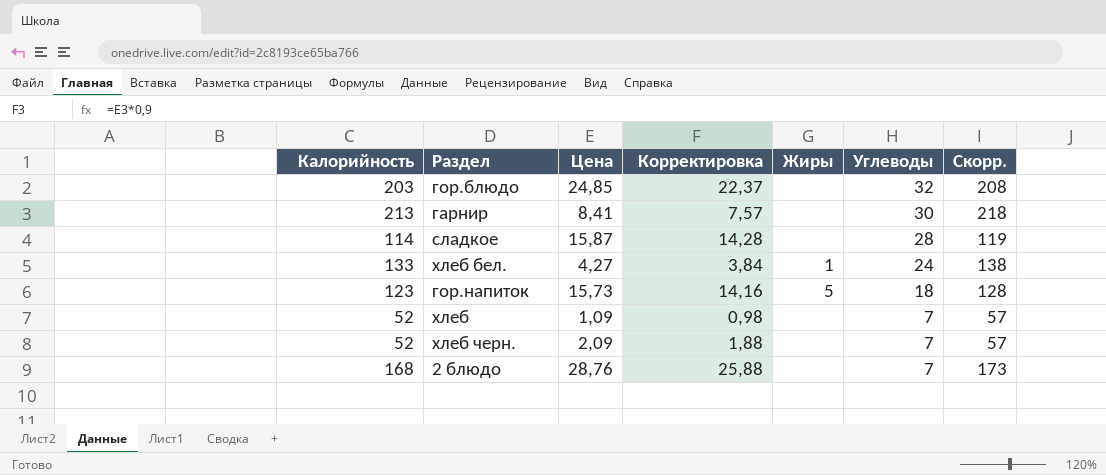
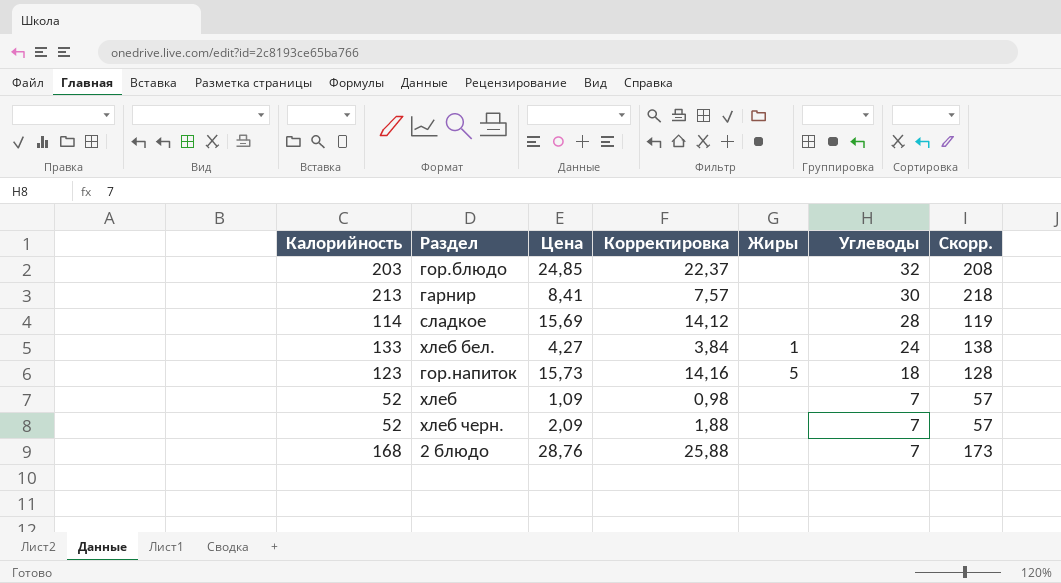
сладкое | Цена: 15,87 -> 15,69
сладкое | Корректировка: 14,28 -> 14,12

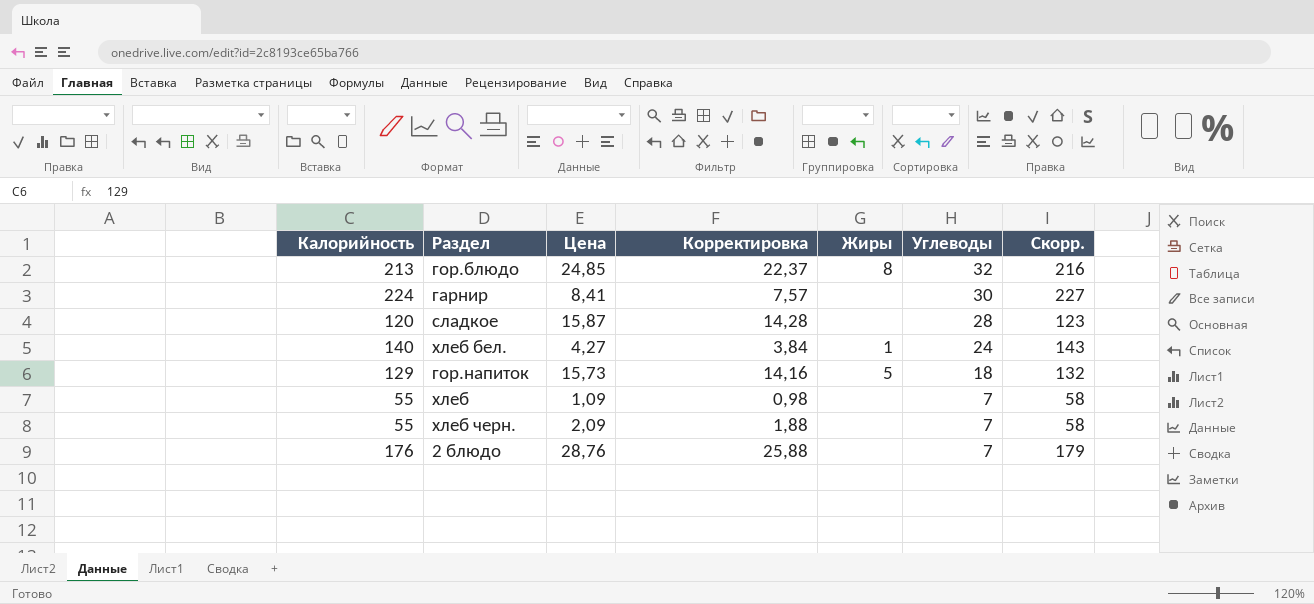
column Скорр. | formula: [Калорийность] + 5 -> [Калорийность] + 3
гор.блюдо | Калорийность: 203 -> 213
гор.блюдо | Жиры: none -> 8
гарнир | Калорийность: 213 -> 224
сладкое | Калорийность: 114 -> 120
сладкое | Цена: 15,69 -> 15,87
сладкое | Корректировка: 14,12 -> 14,28
хлеб бел. | Калорийность: 133 -> 140
гор.напиток | Калорийность: 123 -> 129
хлеб | Калорийность: 52 -> 55
хлеб черн. | Калорийность: 52 -> 55
2 блюдо | Калорийность: 168 -> 176

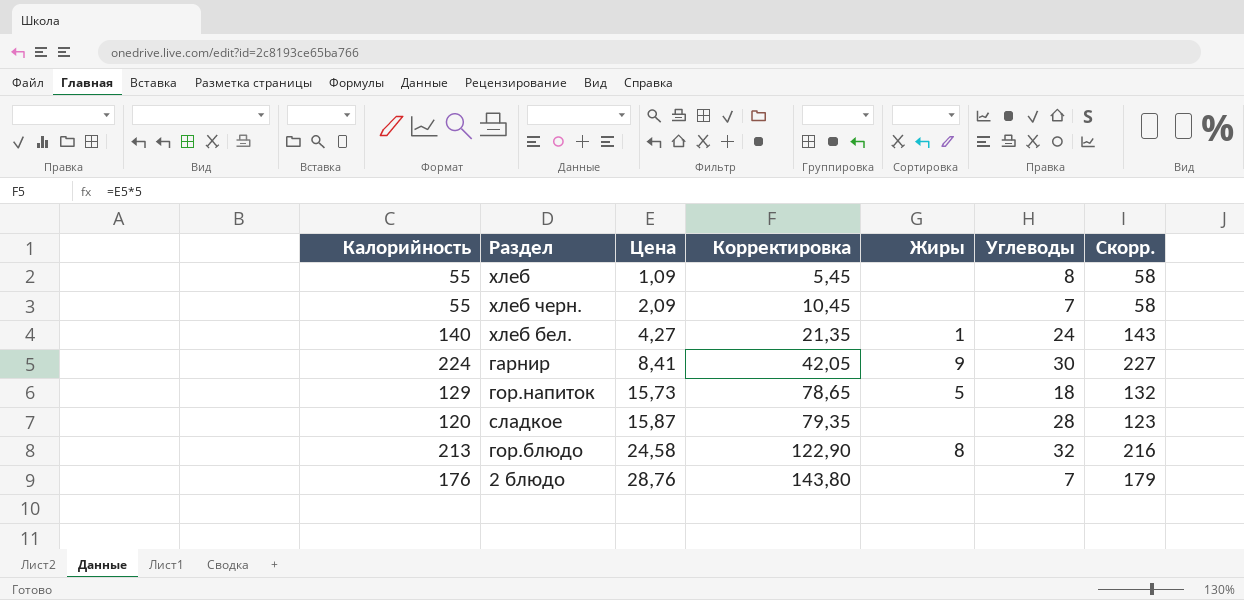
row order: Углеводы descending -> Цена ascending
column Корректировка | formula: [Цена] * 0,9 -> [Цена] * 5
хлеб | Углеводы: 7 -> 8
гарнир | Жиры: none -> 9
гор.блюдо | Цена: 24,85 -> 24,58

